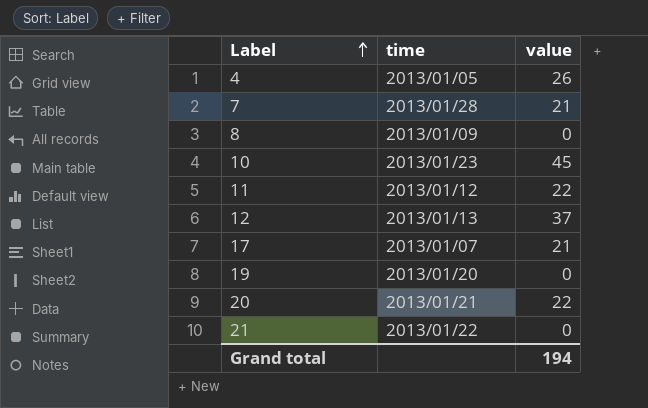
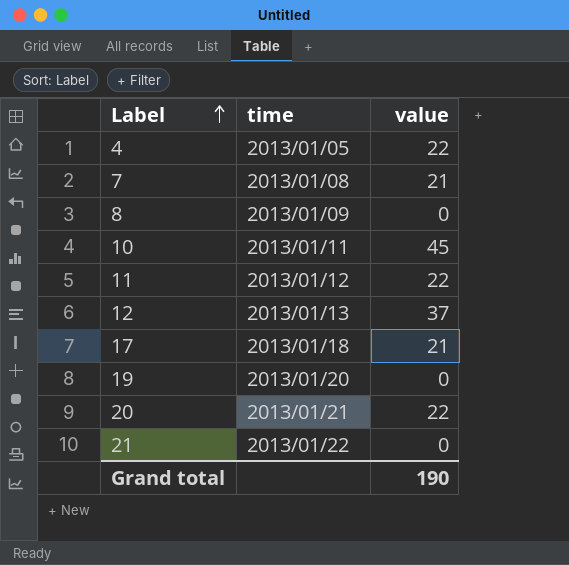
4 | value: 26 -> 22
7 | time: 2013/01/28 -> 2013/01/08
10 | time: 2013/01/23 -> 2013/01/11
17 | time: 2013/01/07 -> 2013/01/18
Grand total | value: 194 -> 190

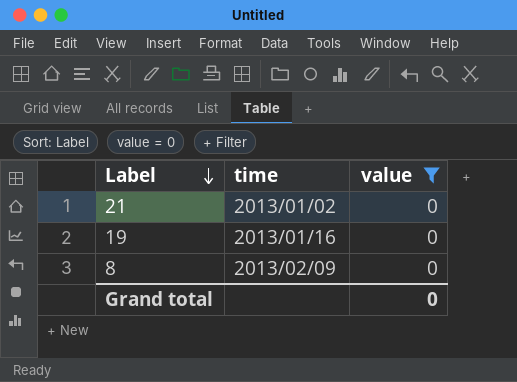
filter: none -> value = 0
row order: Label ascending -> Label descending
21 | time: 2013/01/22 -> 2013/01/02
19 | time: 2013/01/20 -> 2013/01/16
8 | time: 2013/01/09 -> 2013/02/09
Grand total | value: 190 -> 0

